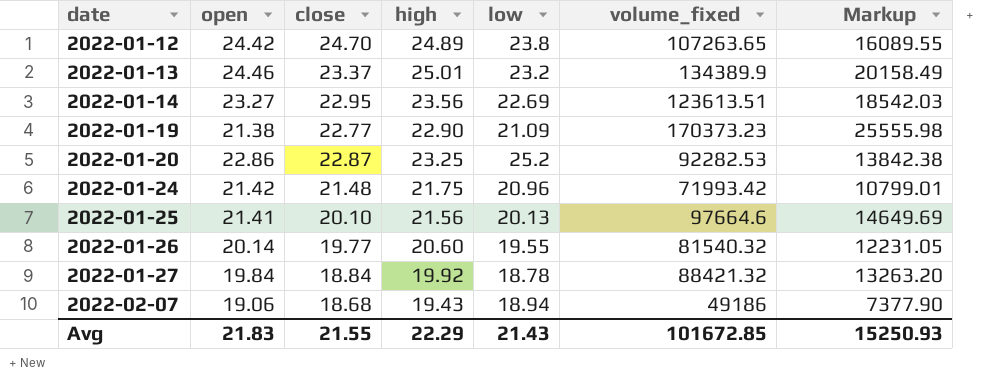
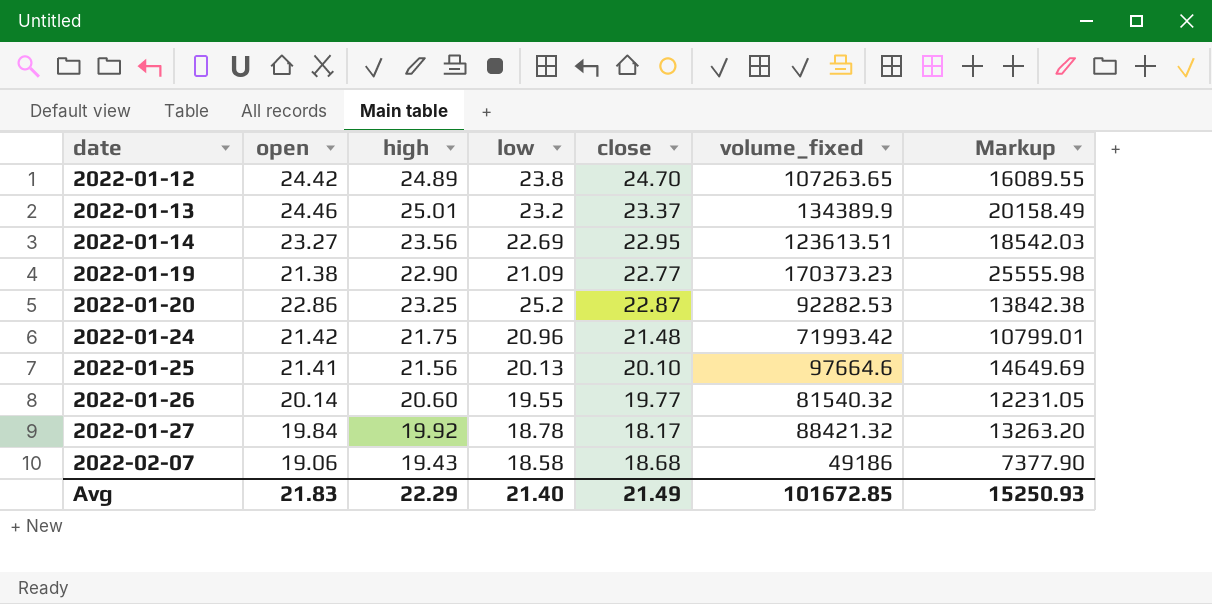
column close | position: 3 -> 5
2022-01-27 | close: 18.84 -> 18.17
2022-02-07 | low: 18.94 -> 18.58
Avg | low: 21.43 -> 21.40
Avg | close: 21.55 -> 21.49

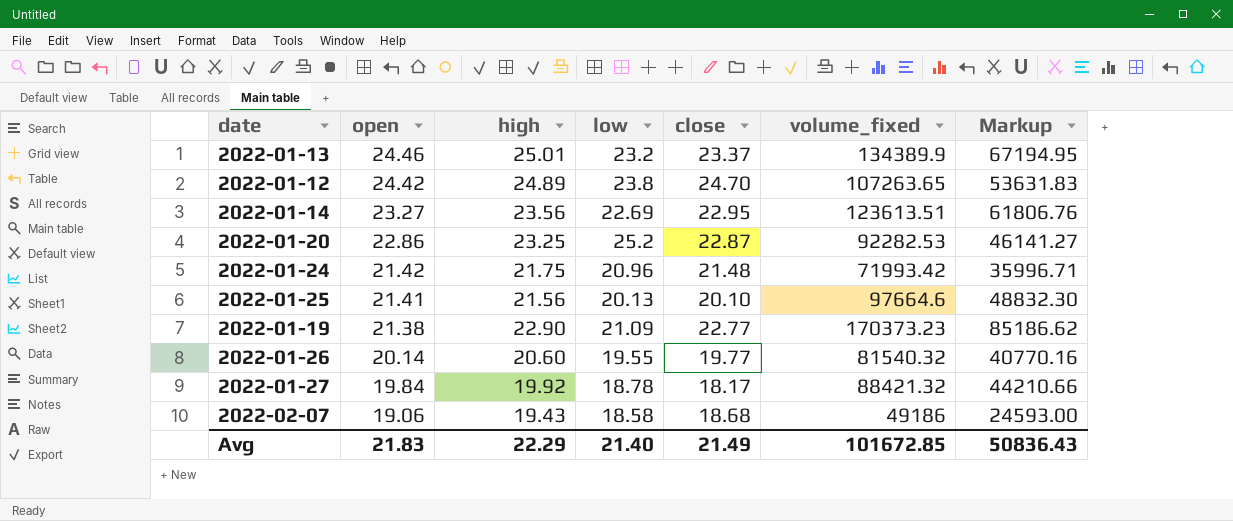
row order: date ascending -> open descending
column Markup | formula: [volume_fixed] * 0.15 -> [volume_fixed] * 0.5
Avg | Markup: 15250.93 -> 50836.43

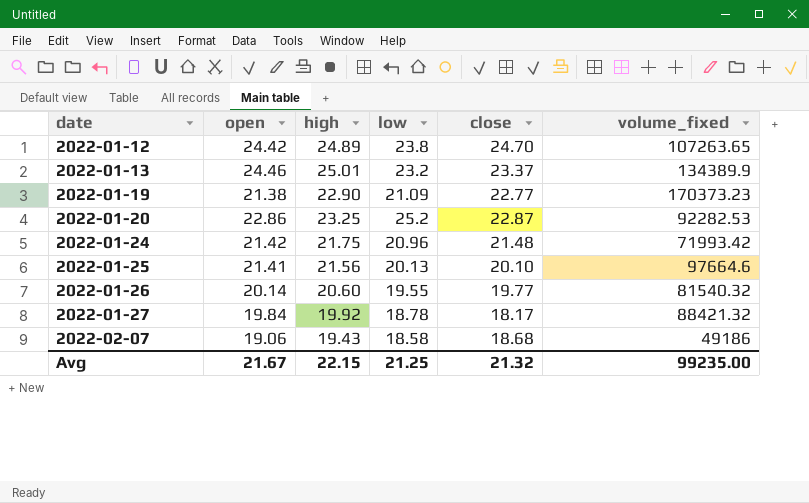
row order: open descending -> date ascending
column Markup | formula: [volume_fixed] * 0.5 -> none
row 2022-01-14: 23.27 | 23.56 | 22.69 | 22.95 | 123613.51 | 61806.76 -> none
Avg | open: 21.83 -> 21.67
Avg | high: 22.29 -> 22.15
Avg | low: 21.40 -> 21.25
Avg | close: 21.49 -> 21.32
Avg | volume_fixed: 101672.85 -> 99235.00

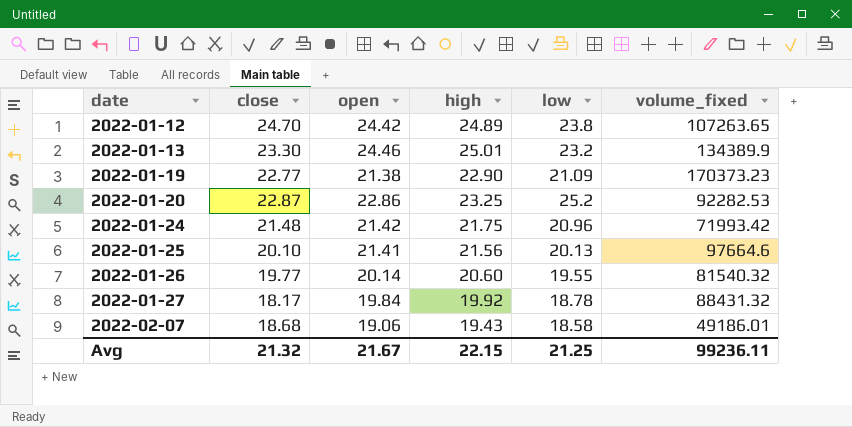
column close | position: 5 -> 2
2022-01-13 | close: 23.37 -> 23.30
2022-01-27 | volume_fixed: 88421.32 -> 88431.32
2022-02-07 | volume_fixed: 49186 -> 49186.01
Avg | volume_fixed: 99235.00 -> 99236.11

